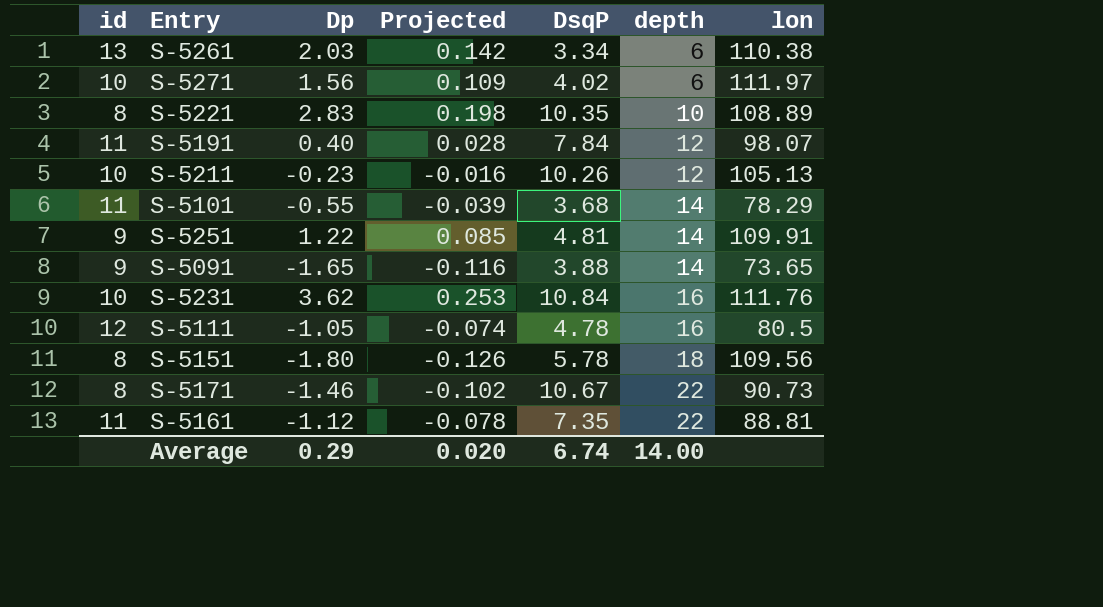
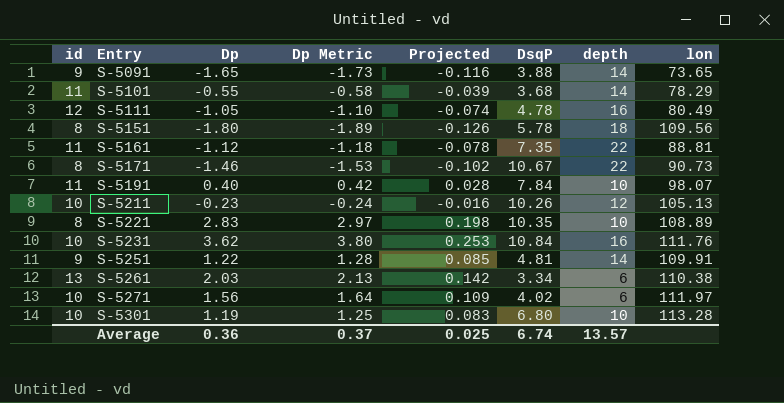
row order: depth ascending -> Entry ascending
column Dp Metric | formula: none -> [Dp] * 1.05
S-5111 | lon: 80.5 -> 80.49
S-5191 | depth: 12 -> 10
row S-5301: none -> 10 | 1.19 | 1.25 | 0.083 | 6.80 | 10 | 113.28
Average | Dp: 0.29 -> 0.36
Average | Projected: 0.020 -> 0.025
Average | depth: 14.00 -> 13.57

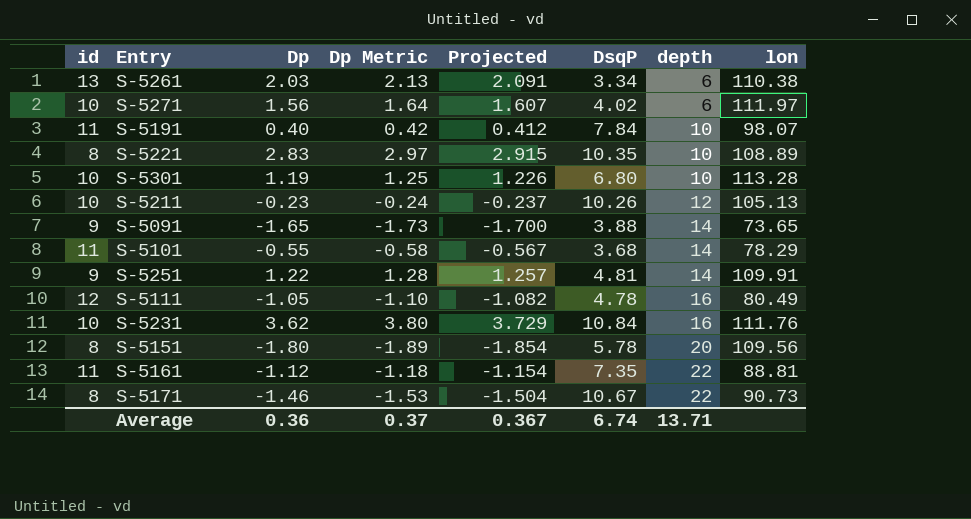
row order: Entry ascending -> depth ascending
column Projected | formula: [Dp] * 0.07 -> [Dp] * 1.03
S-5151 | depth: 18 -> 20
Average | Projected: 0.025 -> 0.367
Average | depth: 13.57 -> 13.71

